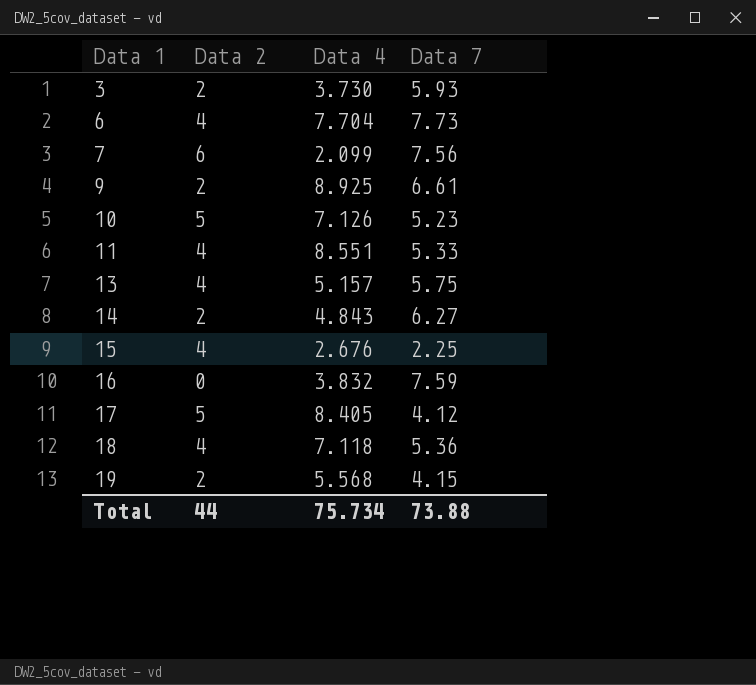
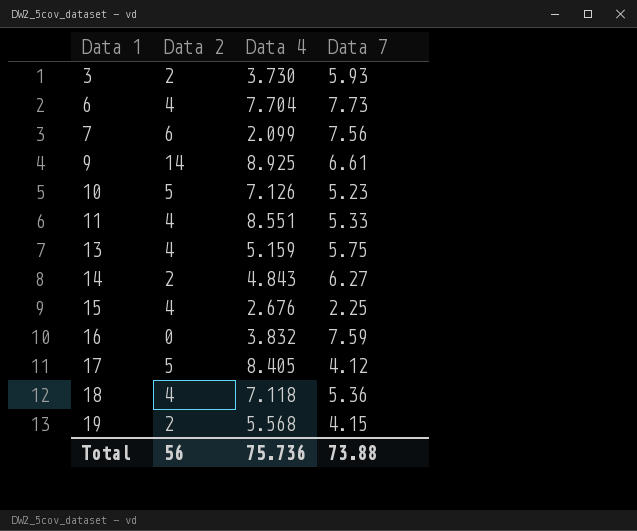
9 | Data 2: 2 -> 14
13 | Data 4: 5.157 -> 5.159
Total | Data 2: 44 -> 56
Total | Data 4: 75.734 -> 75.736

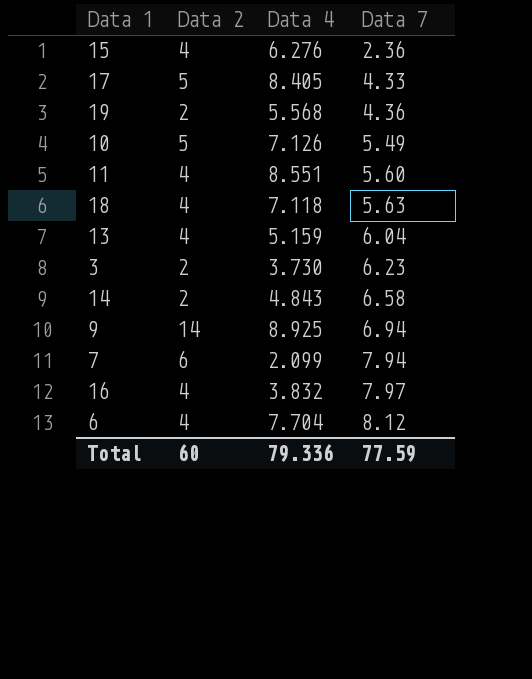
row order: Data 1 ascending -> Data 7 ascending
15 | Data 4: 2.676 -> 6.276
15 | Data 7: 2.25 -> 2.36
17 | Data 7: 4.12 -> 4.33
19 | Data 7: 4.15 -> 4.36
10 | Data 7: 5.23 -> 5.49
11 | Data 7: 5.33 -> 5.60
18 | Data 7: 5.36 -> 5.63
13 | Data 7: 5.75 -> 6.04
3 | Data 7: 5.93 -> 6.23
14 | Data 7: 6.27 -> 6.58
9 | Data 7: 6.61 -> 6.94
7 | Data 7: 7.56 -> 7.94
16 | Data 2: 0 -> 4
16 | Data 7: 7.59 -> 7.97
6 | Data 7: 7.73 -> 8.12
Total | Data 2: 56 -> 60
Total | Data 4: 75.736 -> 79.336
Total | Data 7: 73.88 -> 77.59

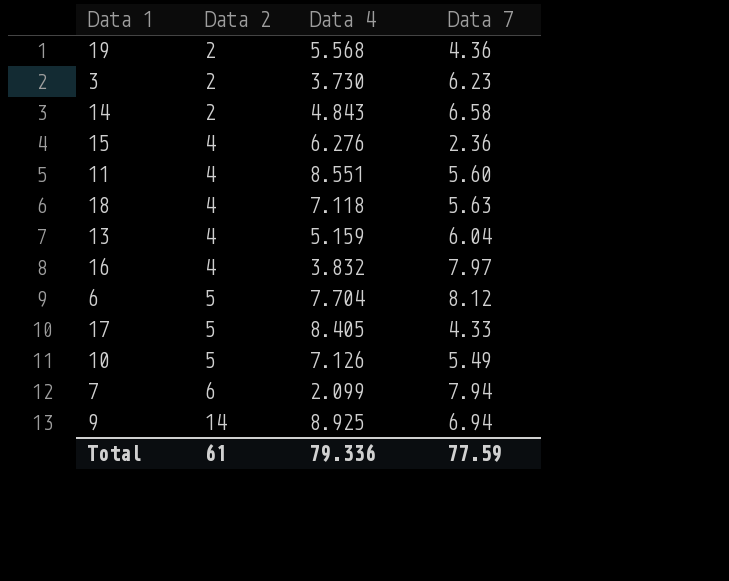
row order: Data 7 ascending -> Data 2 ascending
6 | Data 2: 4 -> 5
Total | Data 2: 60 -> 61

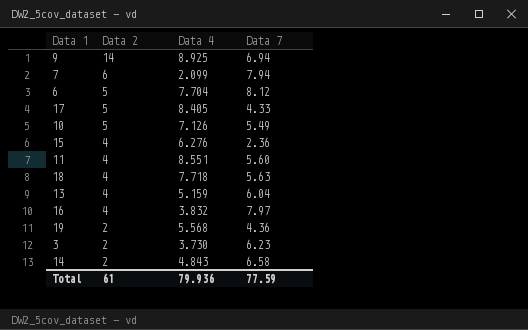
row order: Data 2 ascending -> Data 2 descending
18 | Data 4: 7.118 -> 7.718
Total | Data 4: 79.336 -> 79.936

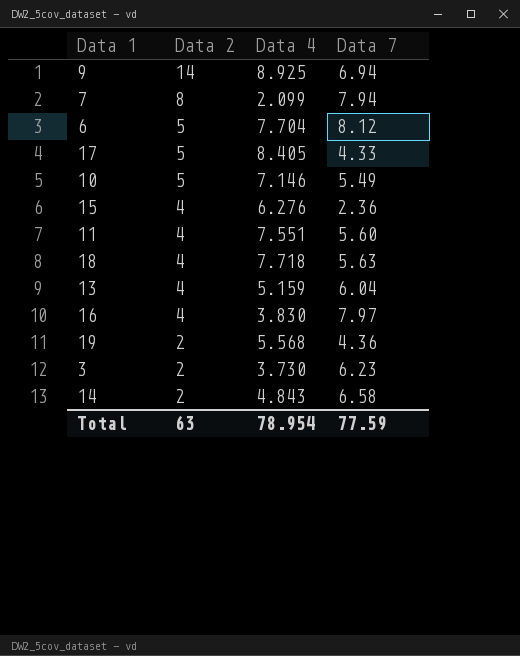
7 | Data 2: 6 -> 8
10 | Data 4: 7.126 -> 7.146
11 | Data 4: 8.551 -> 7.551
16 | Data 4: 3.832 -> 3.830
Total | Data 2: 61 -> 63
Total | Data 4: 79.936 -> 78.954

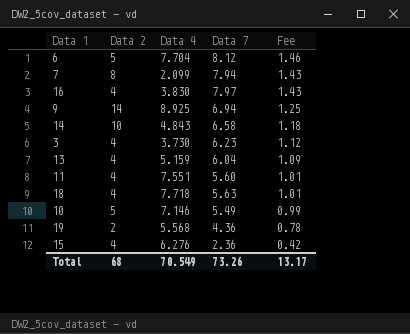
row order: Data 2 descending -> Fee descending
column Fee | formula: none -> [Data 7] * 0.18
row 17: 5 | 8.405 | 4.33 -> none
14 | Data 2: 2 -> 10
3 | Data 2: 2 -> 4
Total | Data 2: 63 -> 68
Total | Data 4: 78.954 -> 70.549
Total | Data 7: 77.59 -> 73.26

